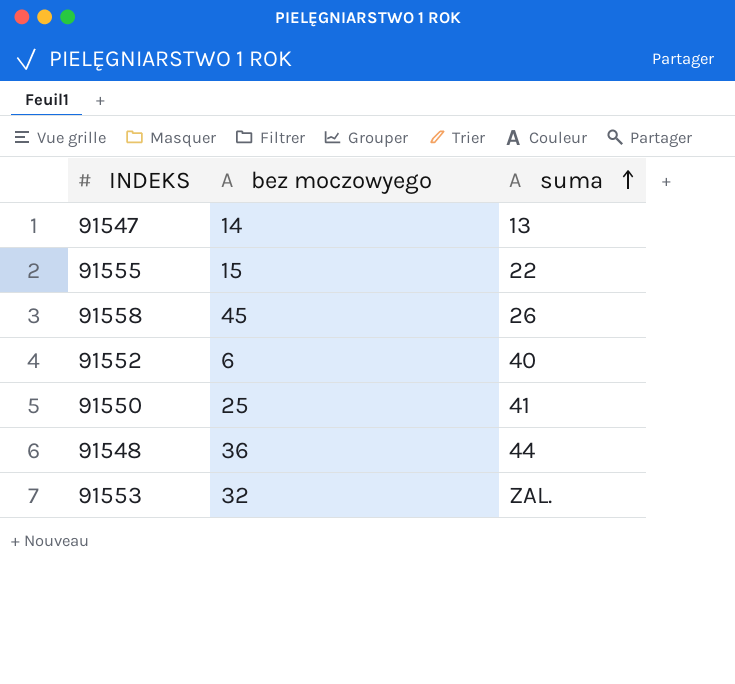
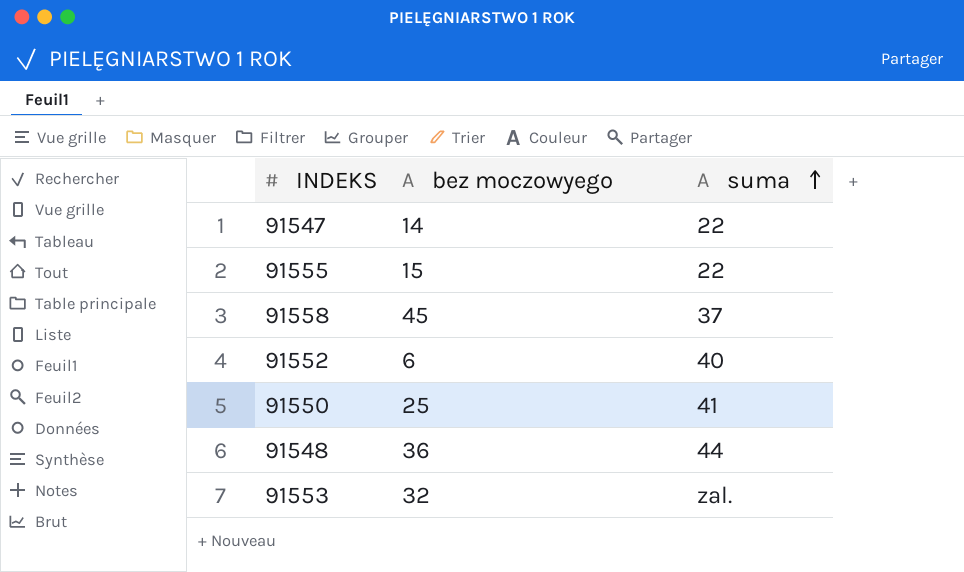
91547 | suma: 13 -> 22
91558 | suma: 26 -> 37
91553 | suma: ZAL. -> zal.

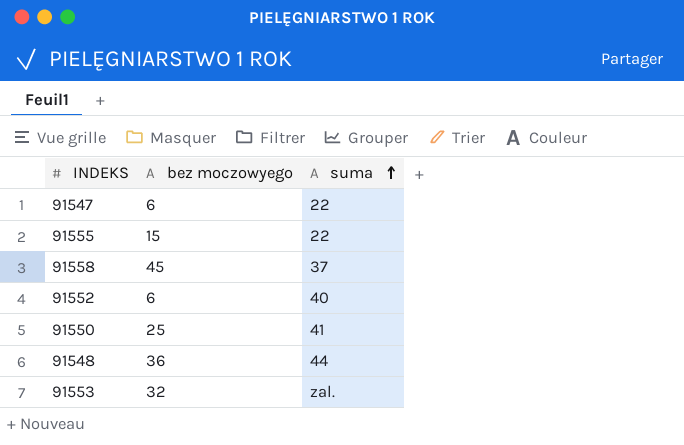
91547 | bez moczowyego: 14 -> 6

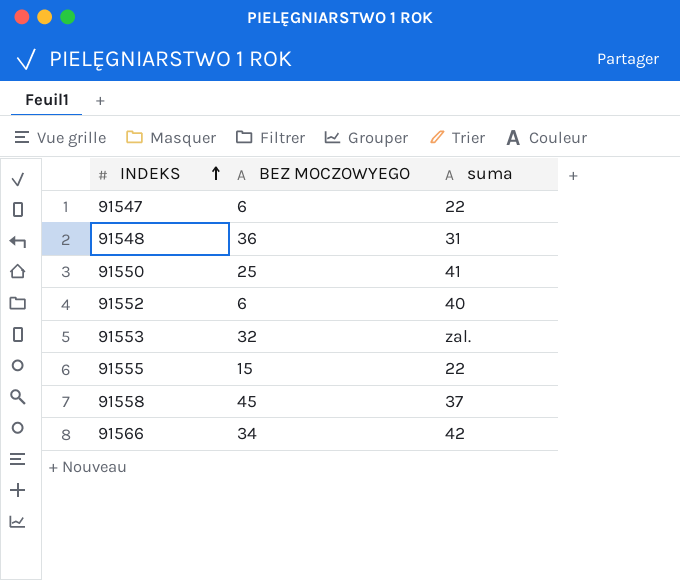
row order: suma ascending -> INDEKS ascending
column name: bez moczowyego -> BEZ MOCZOWYEGO
91548 | suma: 44 -> 31
row 91566: none -> 34 | 42

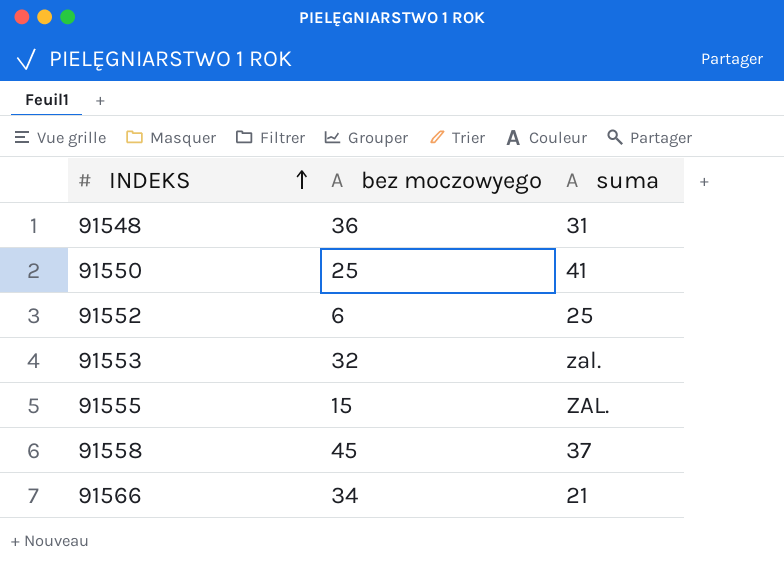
column name: BEZ MOCZOWYEGO -> bez moczowyego
row 91547: 6 | 22 -> none
91552 | suma: 40 -> 25
91555 | suma: 22 -> ZAL.
91566 | suma: 42 -> 21

